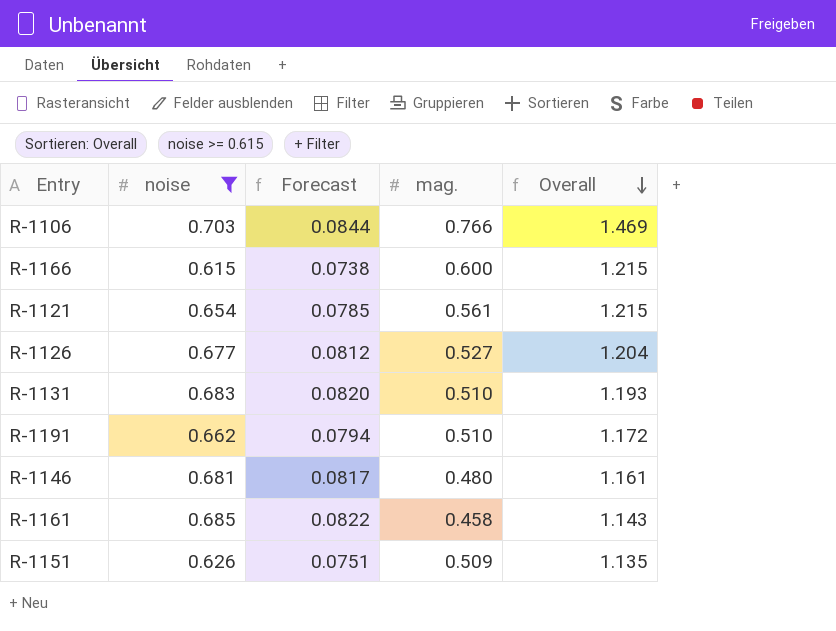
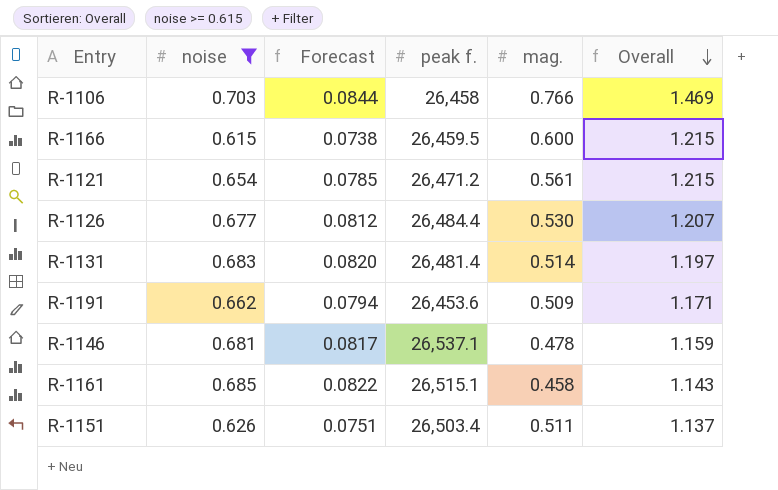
column peak f. | position: none -> 4
R-1126 | mag.: 0.527 -> 0.530
R-1126 | Overall: 1.204 -> 1.207
R-1131 | mag.: 0.510 -> 0.514
R-1131 | Overall: 1.193 -> 1.197
R-1191 | mag.: 0.510 -> 0.509
R-1191 | Overall: 1.172 -> 1.171
R-1146 | mag.: 0.480 -> 0.478
R-1146 | Overall: 1.161 -> 1.159
R-1151 | mag.: 0.509 -> 0.511
R-1151 | Overall: 1.135 -> 1.137

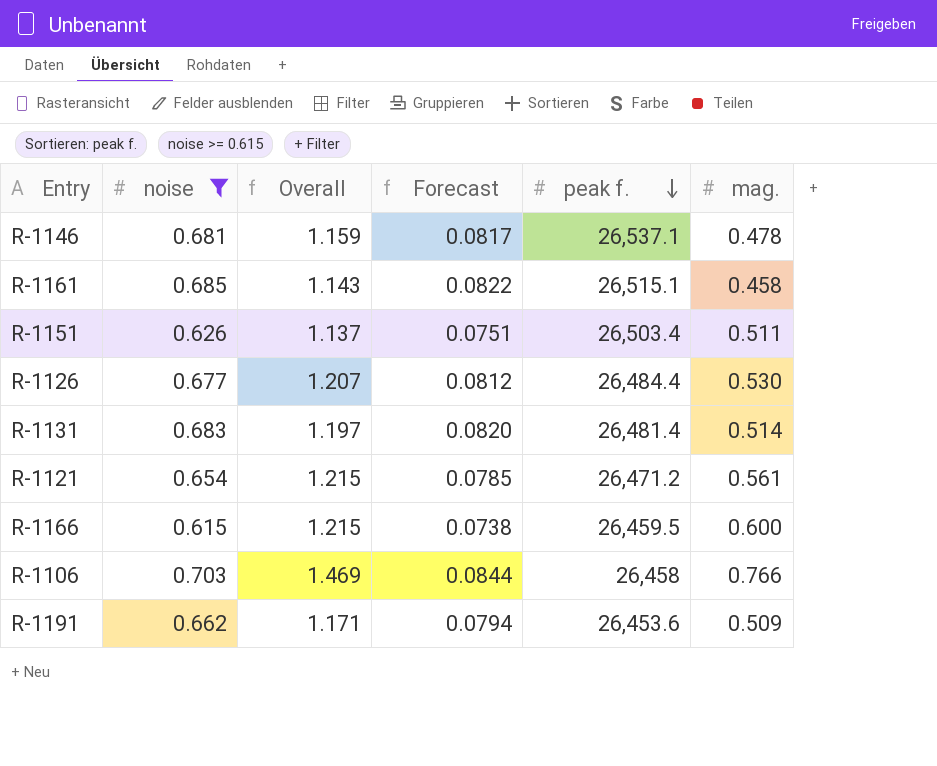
row order: Overall descending -> peak f. descending
column Overall | position: 6 -> 3

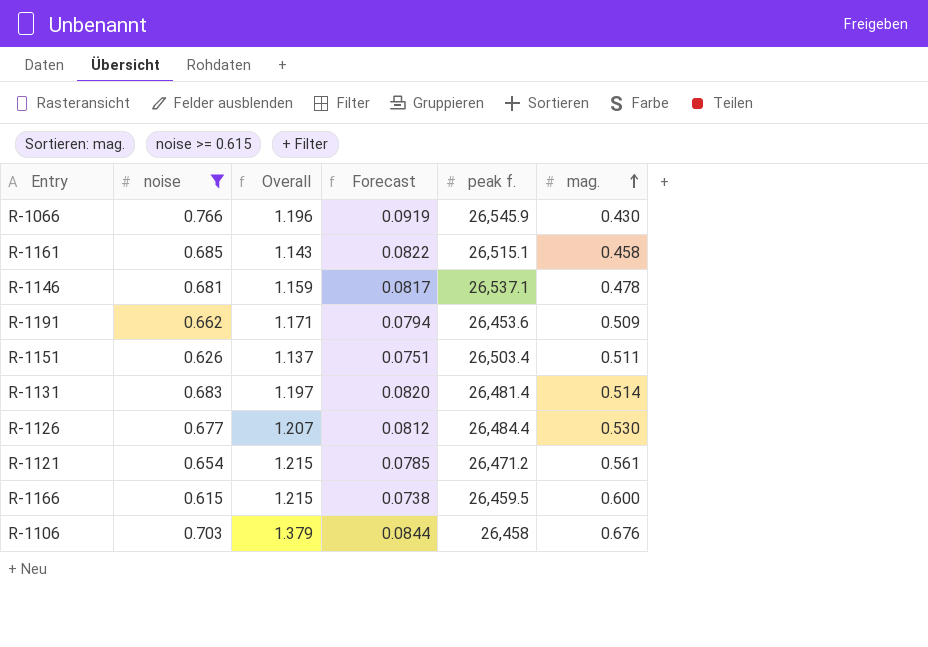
row order: peak f. descending -> mag. ascending
row R-1066: none -> 0.766 | 1.196 | 0.0919 | 26,545.9 | 0.430
R-1106 | Overall: 1.469 -> 1.379
R-1106 | mag.: 0.766 -> 0.676

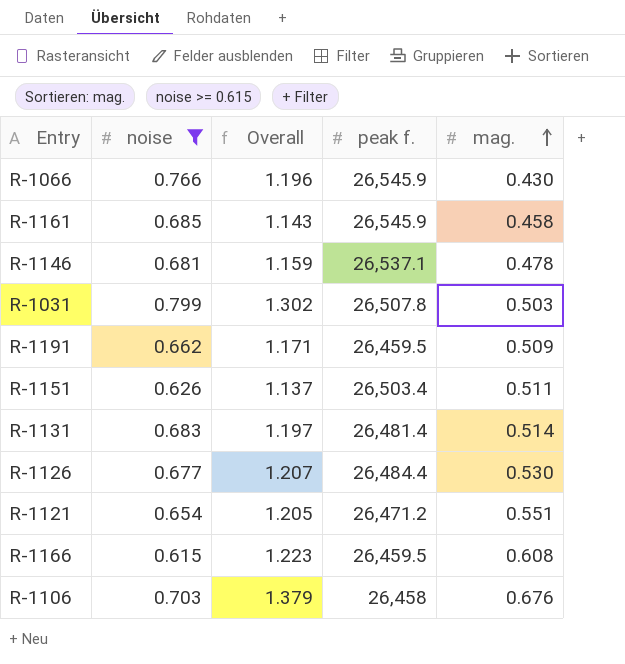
column Forecast | formula: [noise] * 0.12 -> none
R-1161 | peak f.: 26,515.1 -> 26,545.9
row R-1031: none -> 0.799 | 1.302 | 26,507.8 | 0.503
R-1191 | peak f.: 26,453.6 -> 26,459.5
R-1121 | Overall: 1.215 -> 1.205
R-1121 | mag.: 0.561 -> 0.551
R-1166 | Overall: 1.215 -> 1.223
R-1166 | mag.: 0.600 -> 0.608

